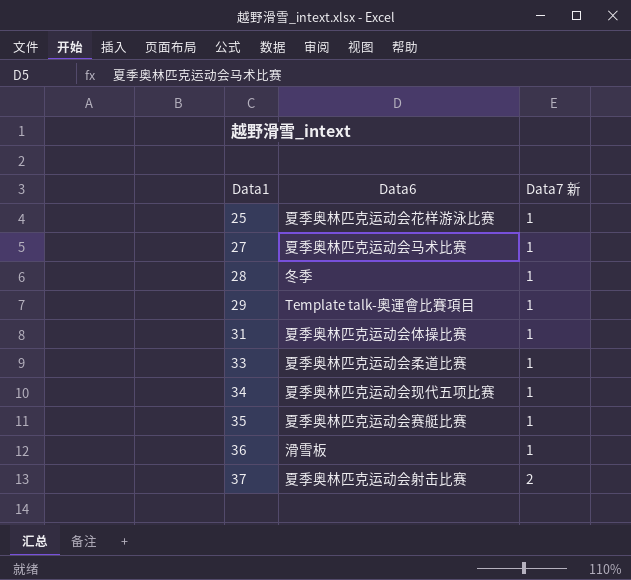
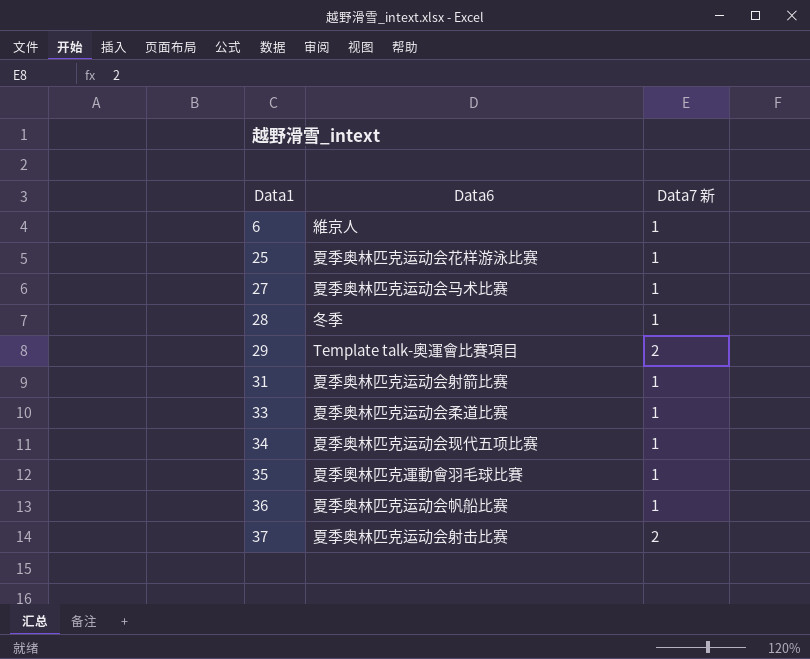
row 6: none -> 維京人 | 1
29 | Data7 新: 1 -> 2
31 | Data6: 夏季奥林匹克运动会体操比赛 -> 夏季奥林匹克运动会射箭比赛
35 | Data6: 夏季奥林匹克运动会赛艇比赛 -> 夏季奧林匹克運動會羽毛球比賽
36 | Data6: 滑雪板 -> 夏季奥林匹克运动会帆船比赛

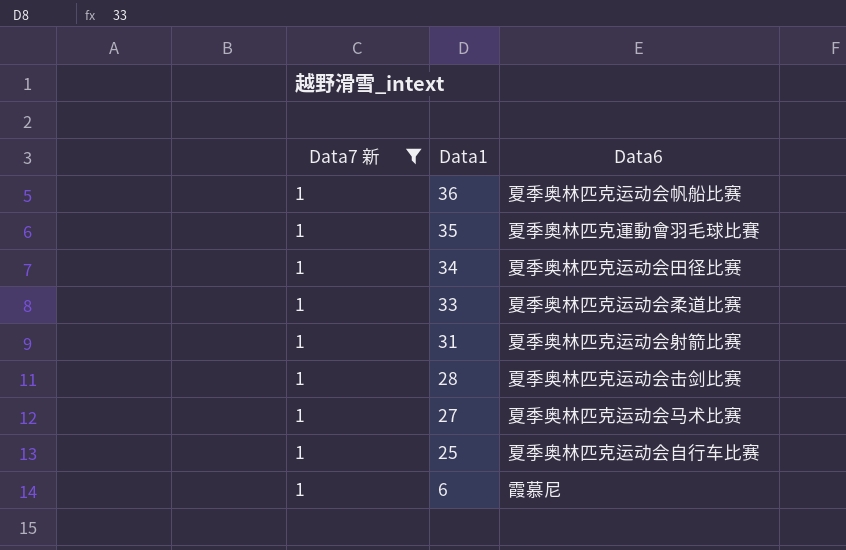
filter: none -> Data7 新 = 1
row order: Data1 ascending -> Data1 descending
column Data7 新 | position: 3 -> 1
34 | Data6: 夏季奥林匹克运动会现代五项比赛 -> 夏季奥林匹克运动会田径比赛
28 | Data6: 冬季 -> 夏季奥林匹克运动会击剑比赛
25 | Data6: 夏季奥林匹克运动会花样游泳比赛 -> 夏季奥林匹克运动会自行车比赛
6 | Data6: 維京人 -> 霞慕尼

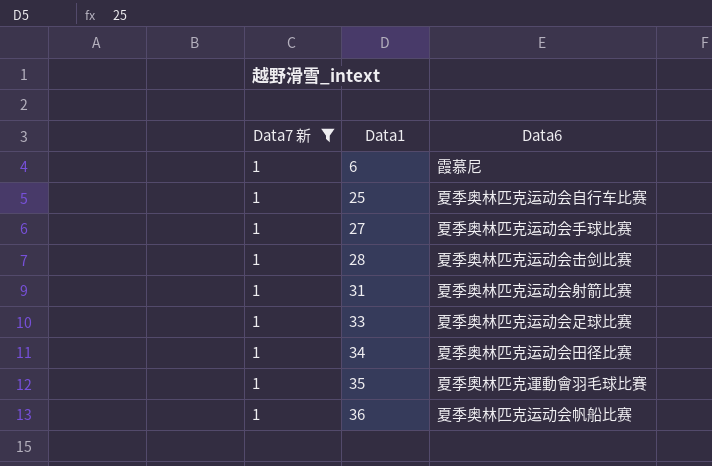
row order: Data1 descending -> Data1 ascending
27 | Data6: 夏季奥林匹克运动会马术比赛 -> 夏季奥林匹克运动会手球比赛
33 | Data6: 夏季奥林匹克运动会柔道比赛 -> 夏季奥林匹克运动会足球比赛

